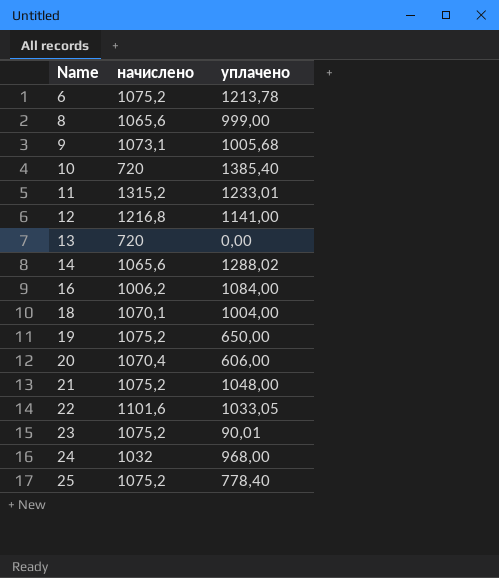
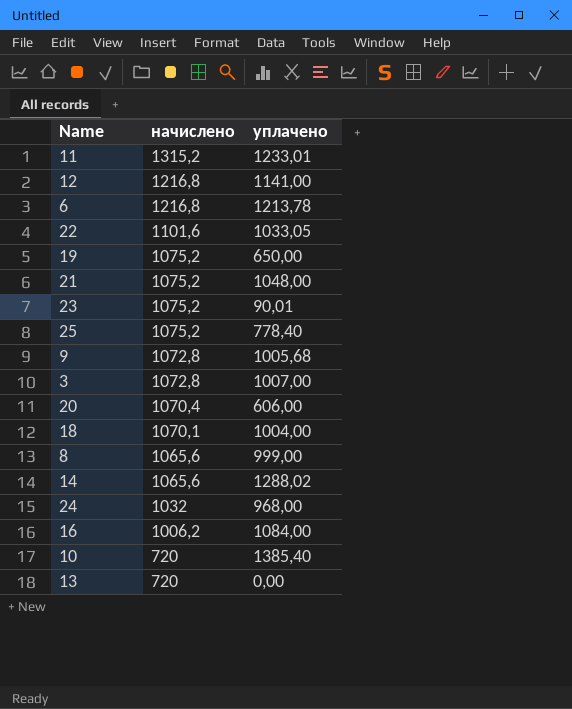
row order: Name ascending -> начислено descending
6 | начислено: 1075,2 -> 1216,8
9 | начислено: 1073,1 -> 1072,8
row 3: none -> 1072,8 | 1007,00

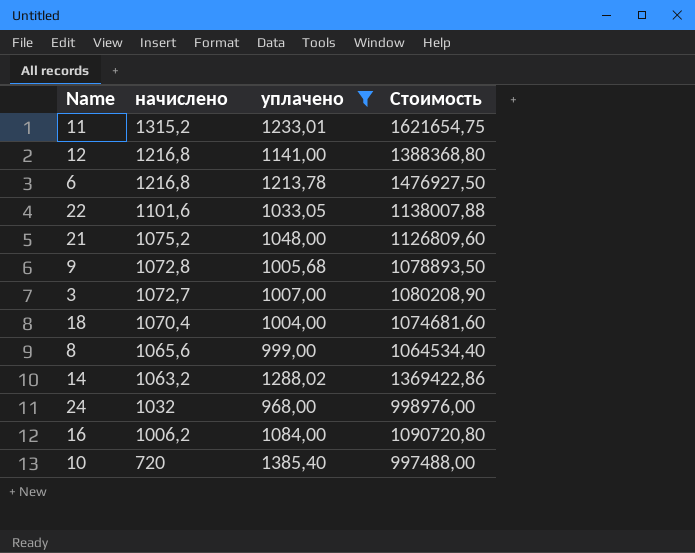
filter: none -> уплачено >= 968,00
column Стоимость | formula: none -> [начислено] * [уплачено]
3 | начислено: 1072,8 -> 1072,7
18 | начислено: 1070,1 -> 1070,4
14 | начислено: 1065,6 -> 1063,2

